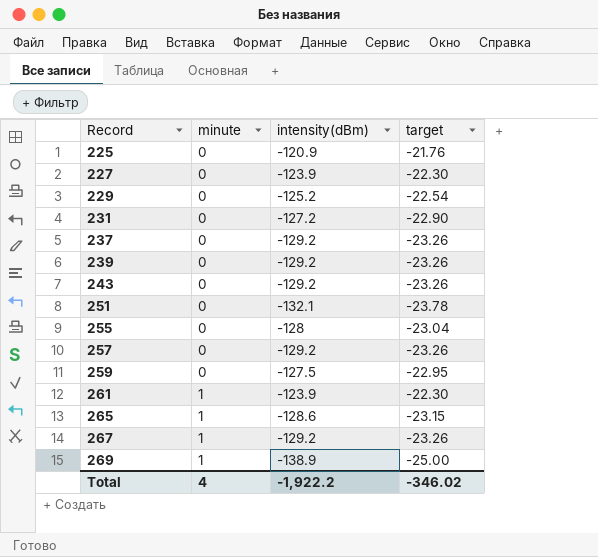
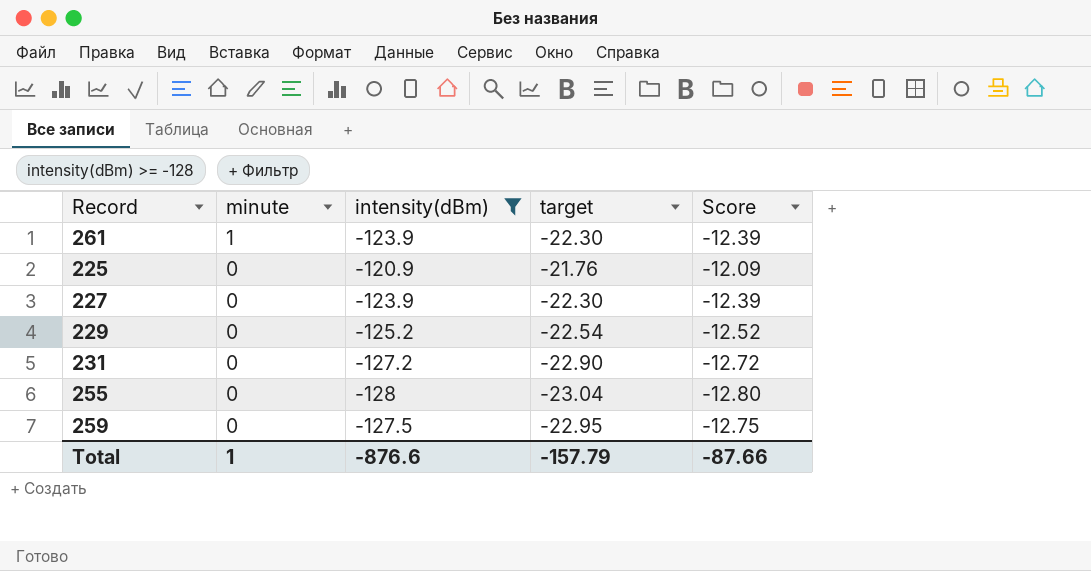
filter: none -> intensity(dBm) >= -128
row order: Record ascending -> minute descending
column Score | formula: none -> [intensity(dBm)] * 0.1
Total | minute: 4 -> 1
Total | intensity(dBm): -1,922.2 -> -876.6
Total | target: -346.02 -> -157.79

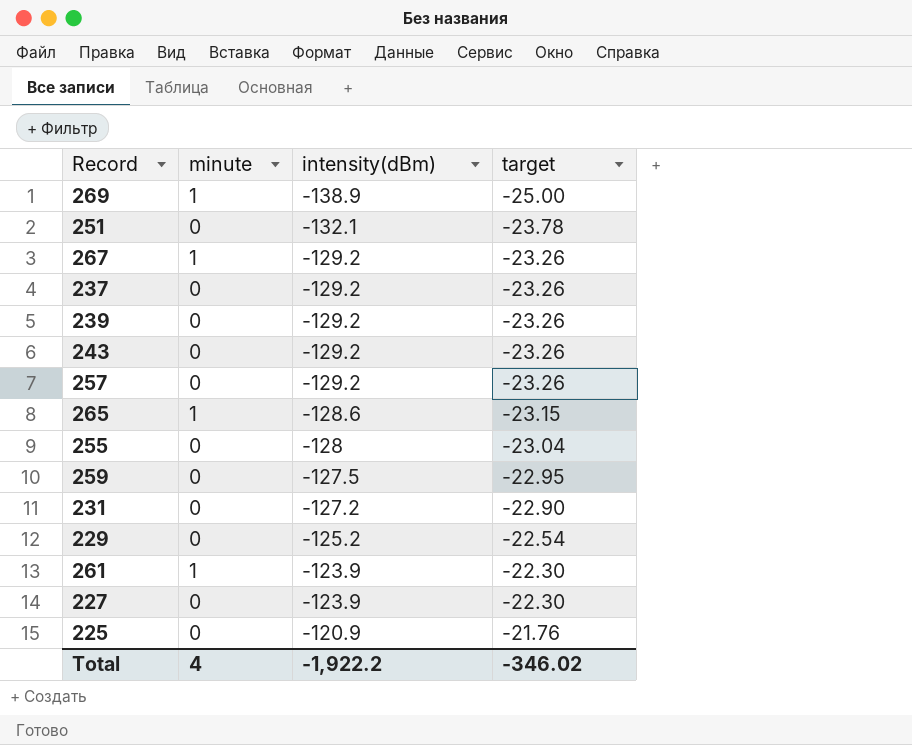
filter: intensity(dBm) >= -128 -> none
row order: minute descending -> intensity(dBm) ascending
column Score | formula: [intensity(dBm)] * 0.1 -> none
Total | minute: 1 -> 4
Total | intensity(dBm): -876.6 -> -1,922.2
Total | target: -157.79 -> -346.02

